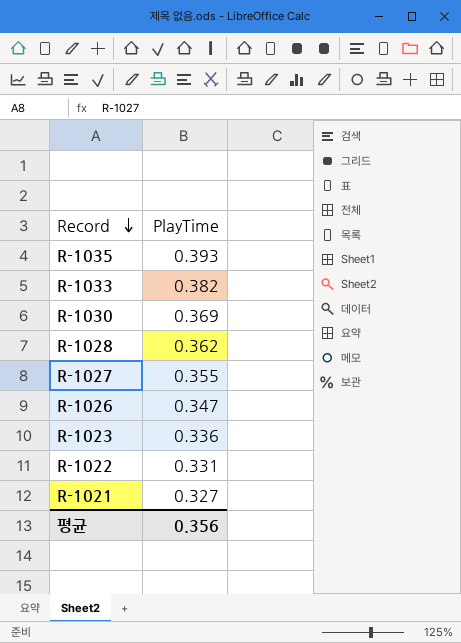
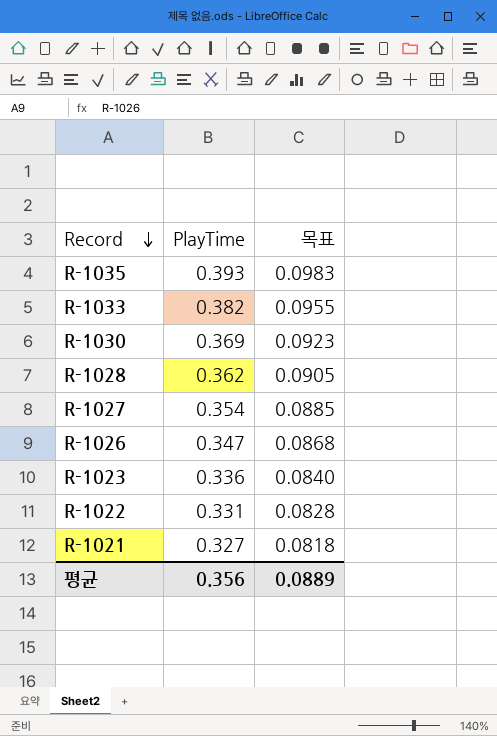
column 목표 | formula: none -> [PlayTime] * 0.25
R-1027 | PlayTime: 0.355 -> 0.354

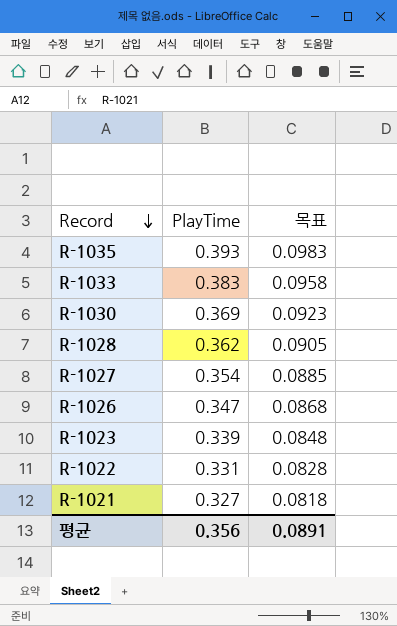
R-1033 | PlayTime: 0.382 -> 0.383
R-1033 | 목표: 0.0955 -> 0.0958
R-1023 | PlayTime: 0.336 -> 0.339
R-1023 | 목표: 0.0840 -> 0.0848
평균 | 목표: 0.0889 -> 0.0891

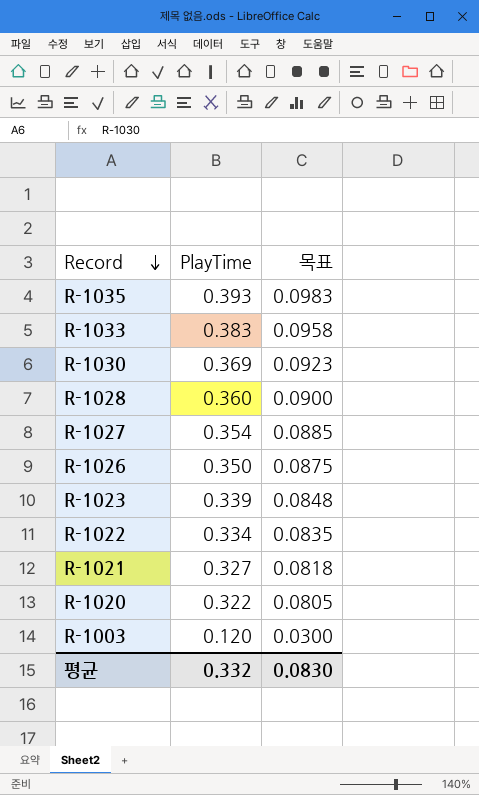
R-1028 | PlayTime: 0.362 -> 0.360
R-1028 | 목표: 0.0905 -> 0.0900
R-1026 | PlayTime: 0.347 -> 0.350
R-1026 | 목표: 0.0868 -> 0.0875
R-1022 | PlayTime: 0.331 -> 0.334
R-1022 | 목표: 0.0828 -> 0.0835
row R-1020: none -> 0.322 | 0.0805
row R-1003: none -> 0.120 | 0.0300
평균 | PlayTime: 0.356 -> 0.332
평균 | 목표: 0.0891 -> 0.0830

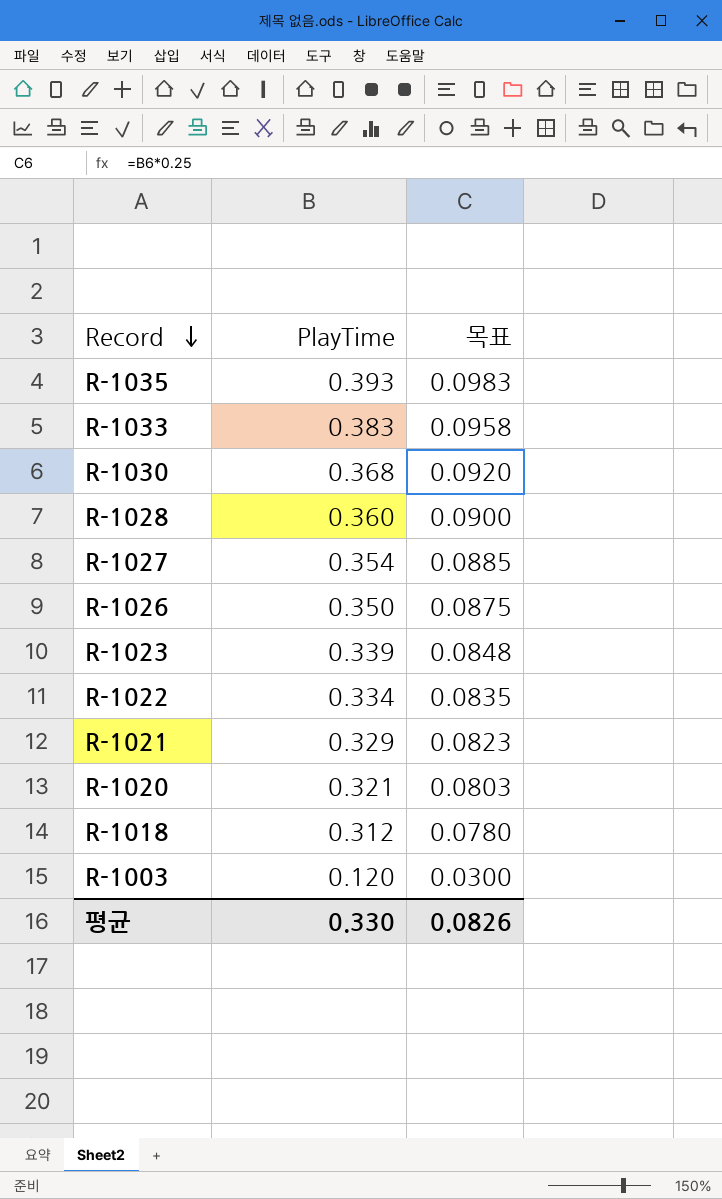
R-1030 | PlayTime: 0.369 -> 0.368
R-1030 | 목표: 0.0923 -> 0.0920
R-1021 | PlayTime: 0.327 -> 0.329
R-1021 | 목표: 0.0818 -> 0.0823
R-1020 | PlayTime: 0.322 -> 0.321
R-1020 | 목표: 0.0805 -> 0.0803
row R-1018: none -> 0.312 | 0.0780
평균 | PlayTime: 0.332 -> 0.330
평균 | 목표: 0.0830 -> 0.0826

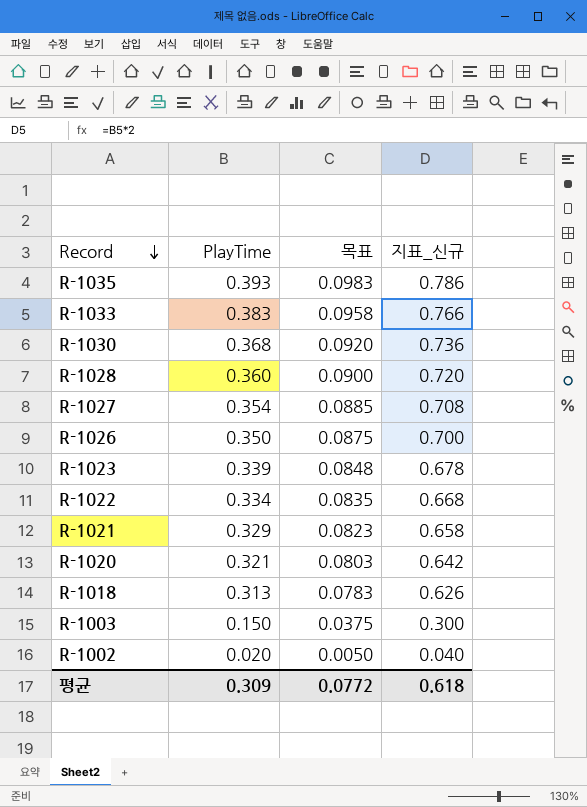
column 지표_신규 | formula: none -> [PlayTime] * 2
R-1018 | PlayTime: 0.312 -> 0.313
R-1018 | 목표: 0.0780 -> 0.0783
R-1003 | PlayTime: 0.120 -> 0.150
R-1003 | 목표: 0.0300 -> 0.0375
row R-1002: none -> 0.020 | 0.0050 | 0.040
평균 | PlayTime: 0.330 -> 0.309
평균 | 목표: 0.0826 -> 0.0772

